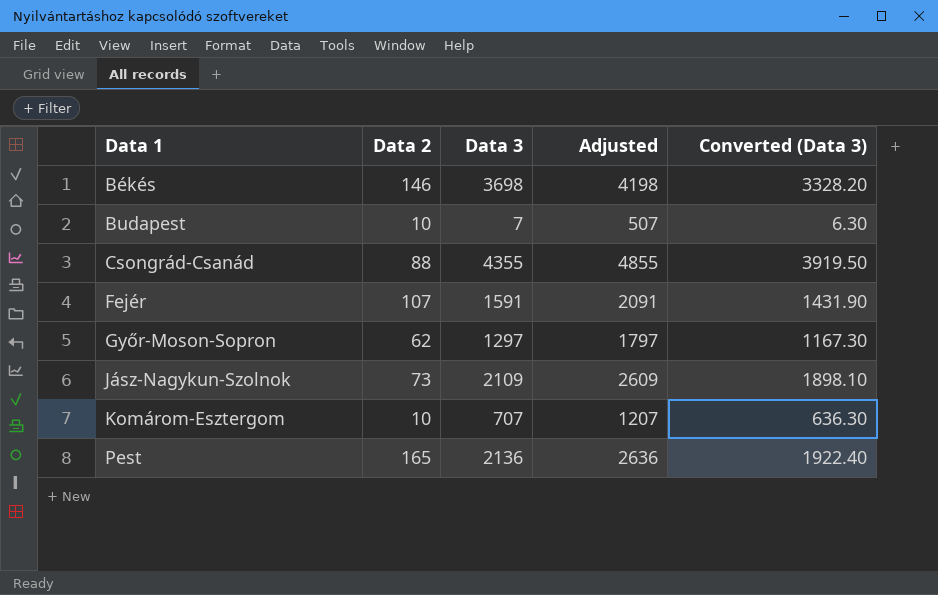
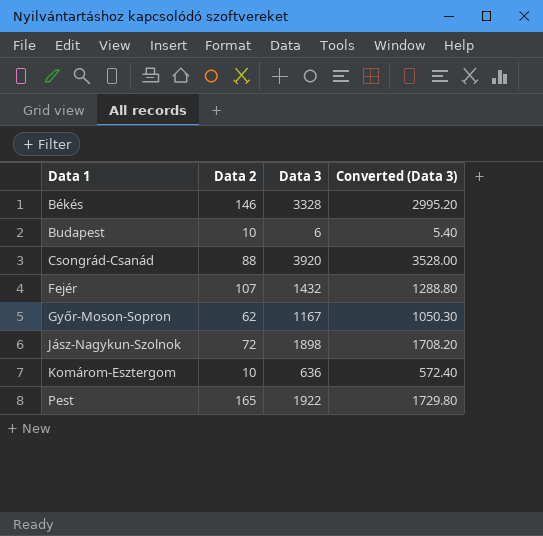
column Adjusted | formula: [Data 3] + 500 -> none
Békés | Data 3: 3698 -> 3328
Békés | Converted (Data 3): 3328.20 -> 2995.20
Budapest | Data 3: 7 -> 6
Budapest | Converted (Data 3): 6.30 -> 5.40
Csongrád-Csanád | Data 3: 4355 -> 3920
Csongrád-Csanád | Converted (Data 3): 3919.50 -> 3528.00
Fejér | Data 3: 1591 -> 1432
Fejér | Converted (Data 3): 1431.90 -> 1288.80
Győr-Moson-Sopron | Data 3: 1297 -> 1167
Győr-Moson-Sopron | Converted (Data 3): 1167.30 -> 1050.30
Jász-Nagykun-Szolnok | Data 2: 73 -> 72
Jász-Nagykun-Szolnok | Data 3: 2109 -> 1898
Jász-Nagykun-Szolnok | Converted (Data 3): 1898.10 -> 1708.20
Komárom-Esztergom | Data 3: 707 -> 636
Komárom-Esztergom | Converted (Data 3): 636.30 -> 572.40
Pest | Data 3: 2136 -> 1922
Pest | Converted (Data 3): 1922.40 -> 1729.80

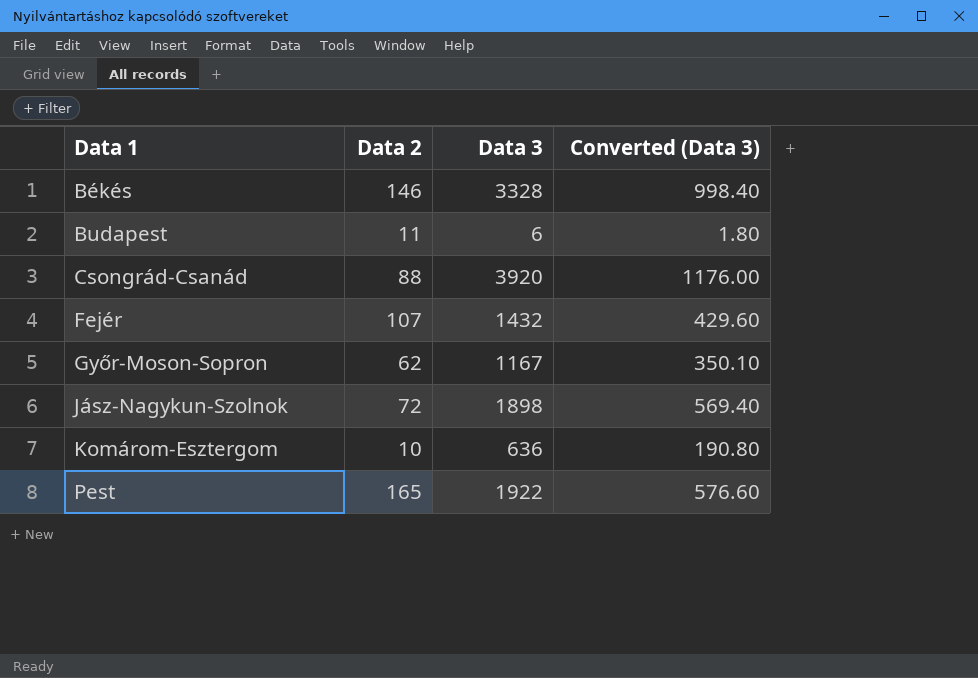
column Converted (Data 3) | formula: [Data 3] * 0.9 -> [Data 3] * 0.3
Budapest | Data 2: 10 -> 11

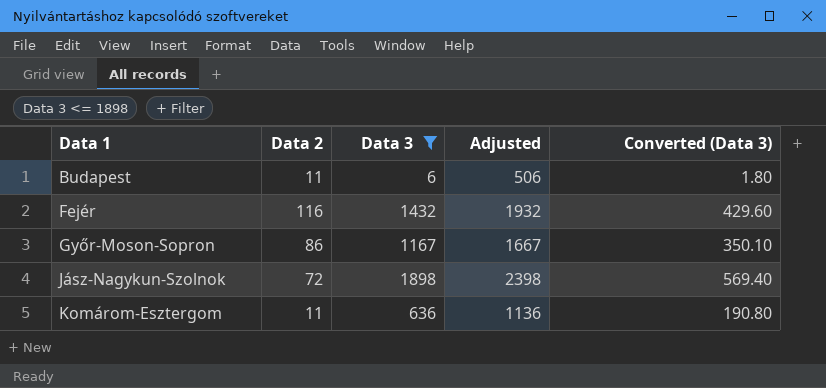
filter: none -> Data 3 <= 1898
column Adjusted | formula: none -> [Data 3] + 500
Fejér | Data 2: 107 -> 116
Győr-Moson-Sopron | Data 2: 62 -> 86
Komárom-Esztergom | Data 2: 10 -> 11

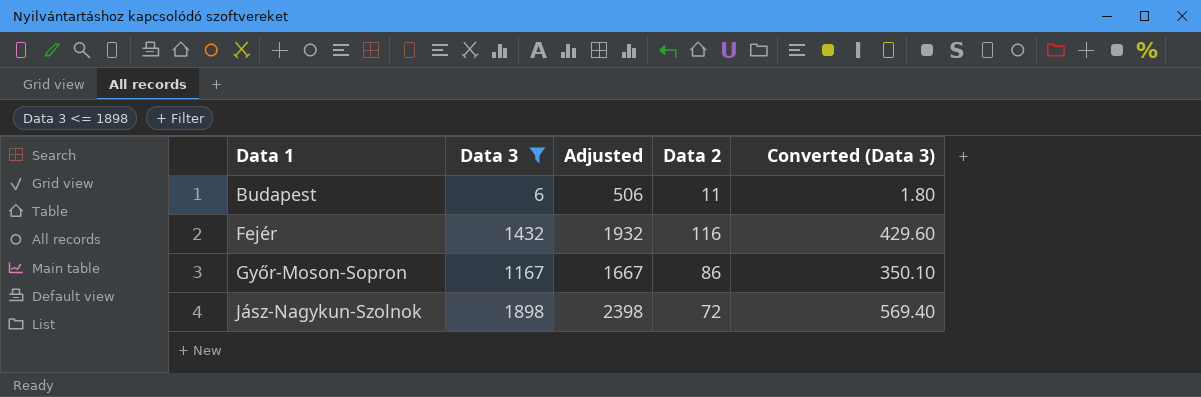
column Data 2 | position: 2 -> 4
row Komárom-Esztergom: 11 | 636 | 1136 | 190.80 -> none

